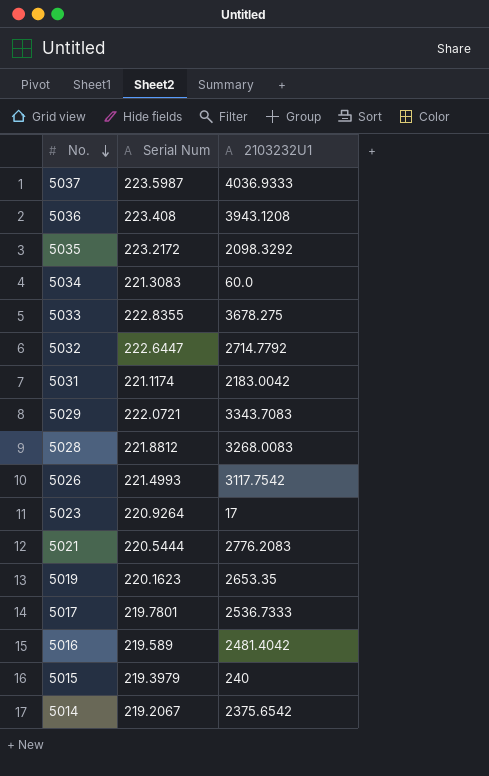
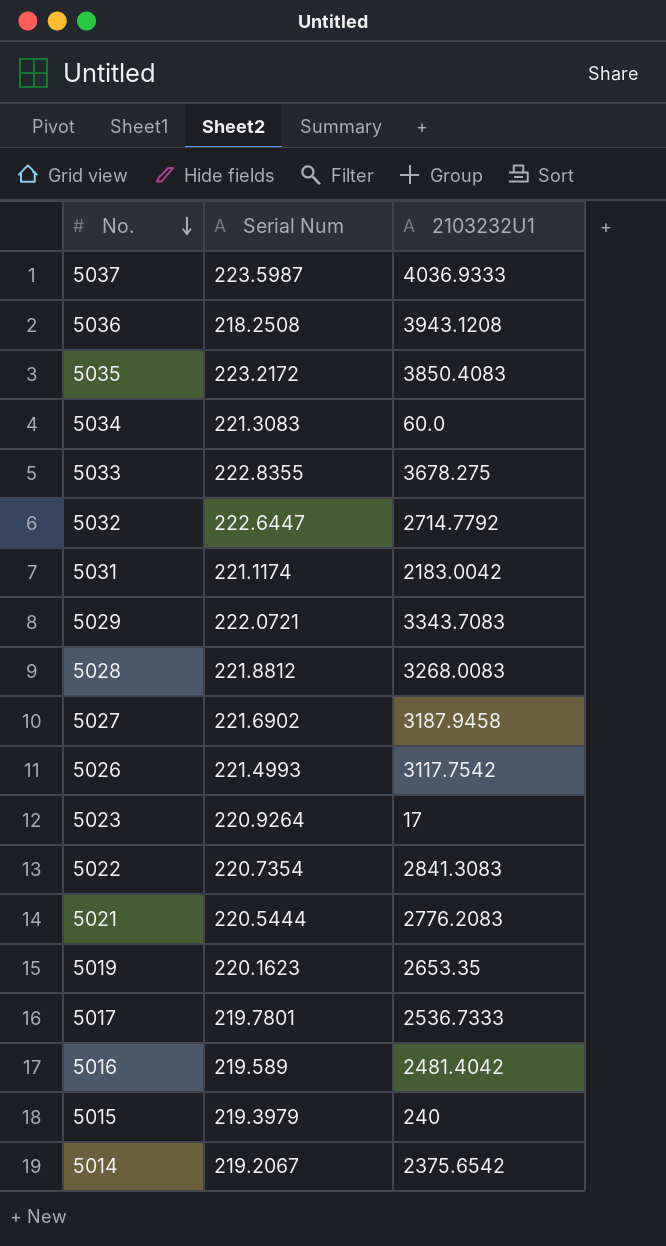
5036 | Serial Num: 223.408 -> 218.2508
5035 | 2103232U1: 2098.3292 -> 3850.4083
row 5027: none -> 221.6902 | 3187.9458
row 5022: none -> 220.7354 | 2841.3083

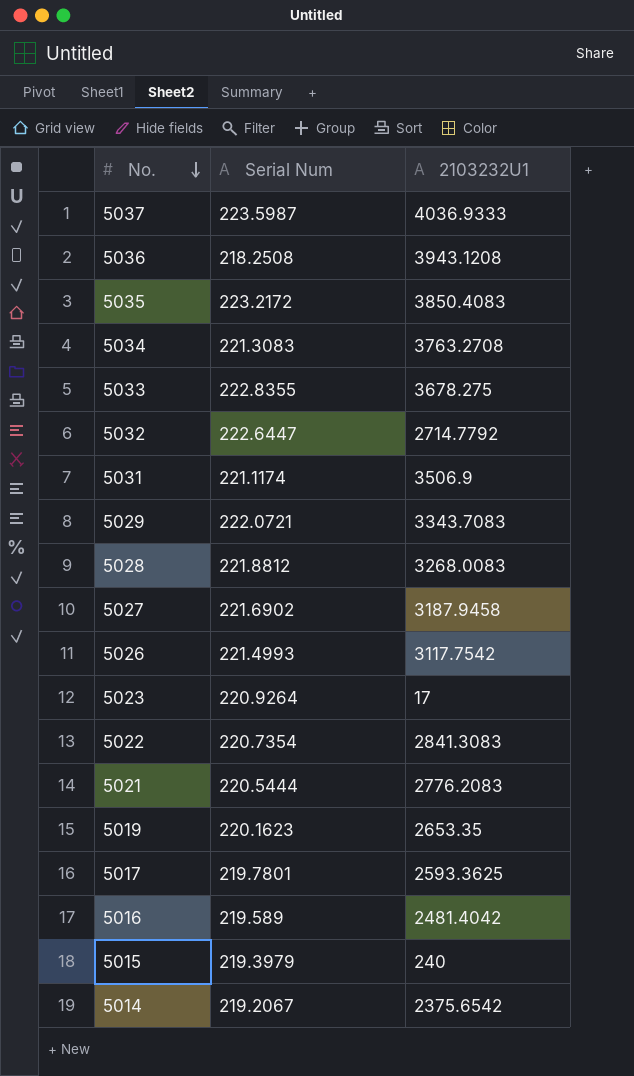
5034 | 2103232U1: 60.0 -> 3763.2708
5031 | 2103232U1: 2183.0042 -> 3506.9
5017 | 2103232U1: 2536.7333 -> 2593.3625

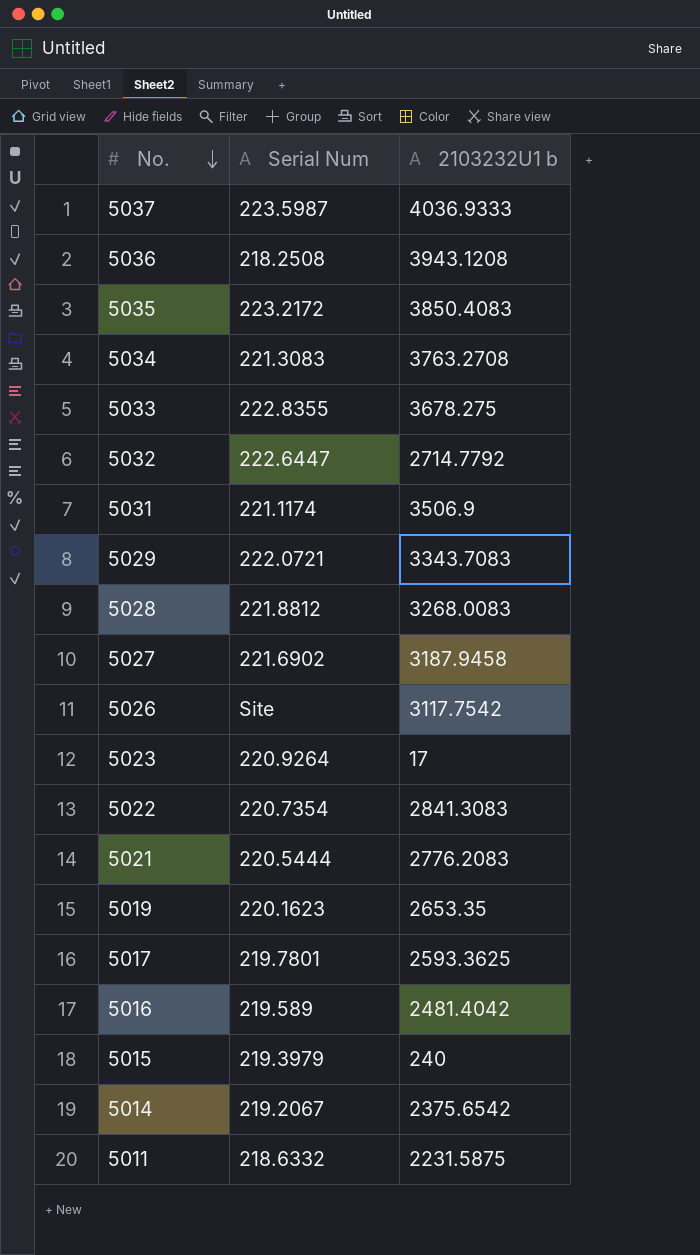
column name: 2103232U1 -> 2103232U1 b
5026 | Serial Num: 221.4993 -> Site
row 5011: none -> 218.6332 | 2231.5875

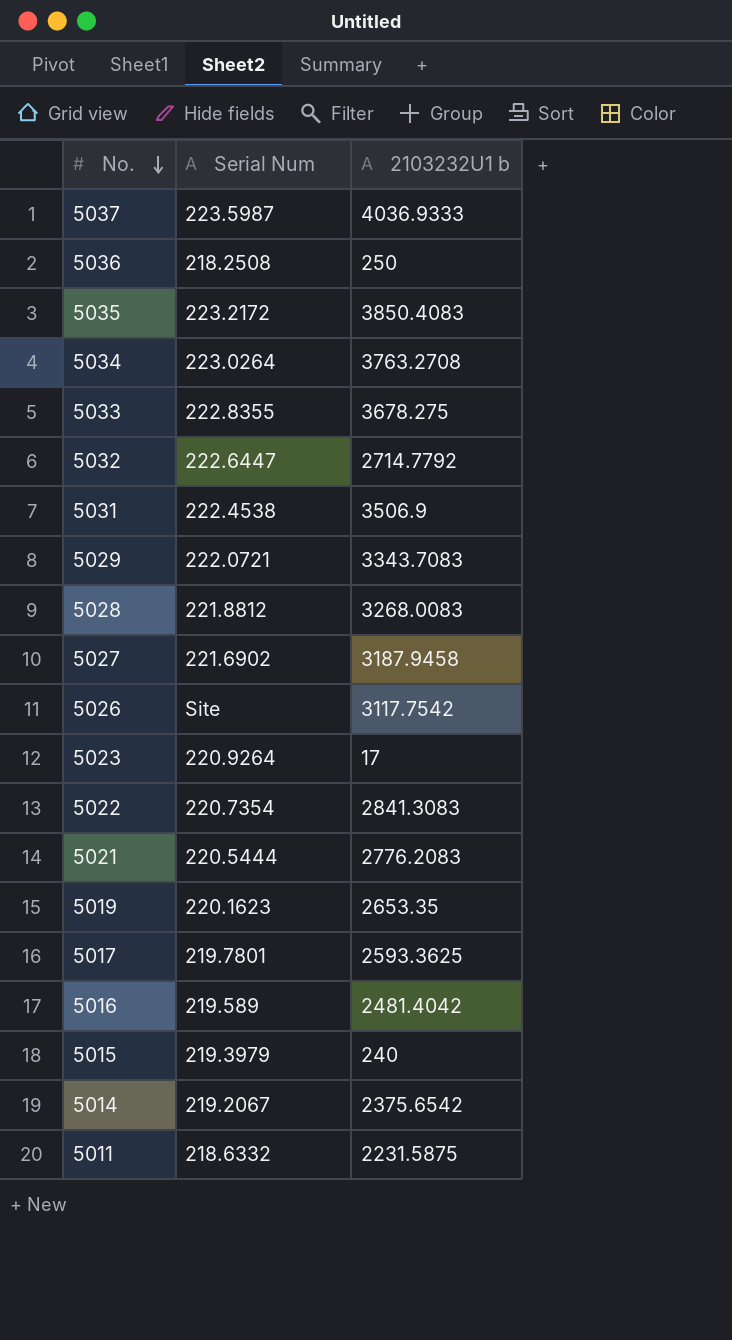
5036 | 2103232U1 b: 3943.1208 -> 250
5034 | Serial Num: 221.3083 -> 223.0264
5031 | Serial Num: 221.1174 -> 222.4538

